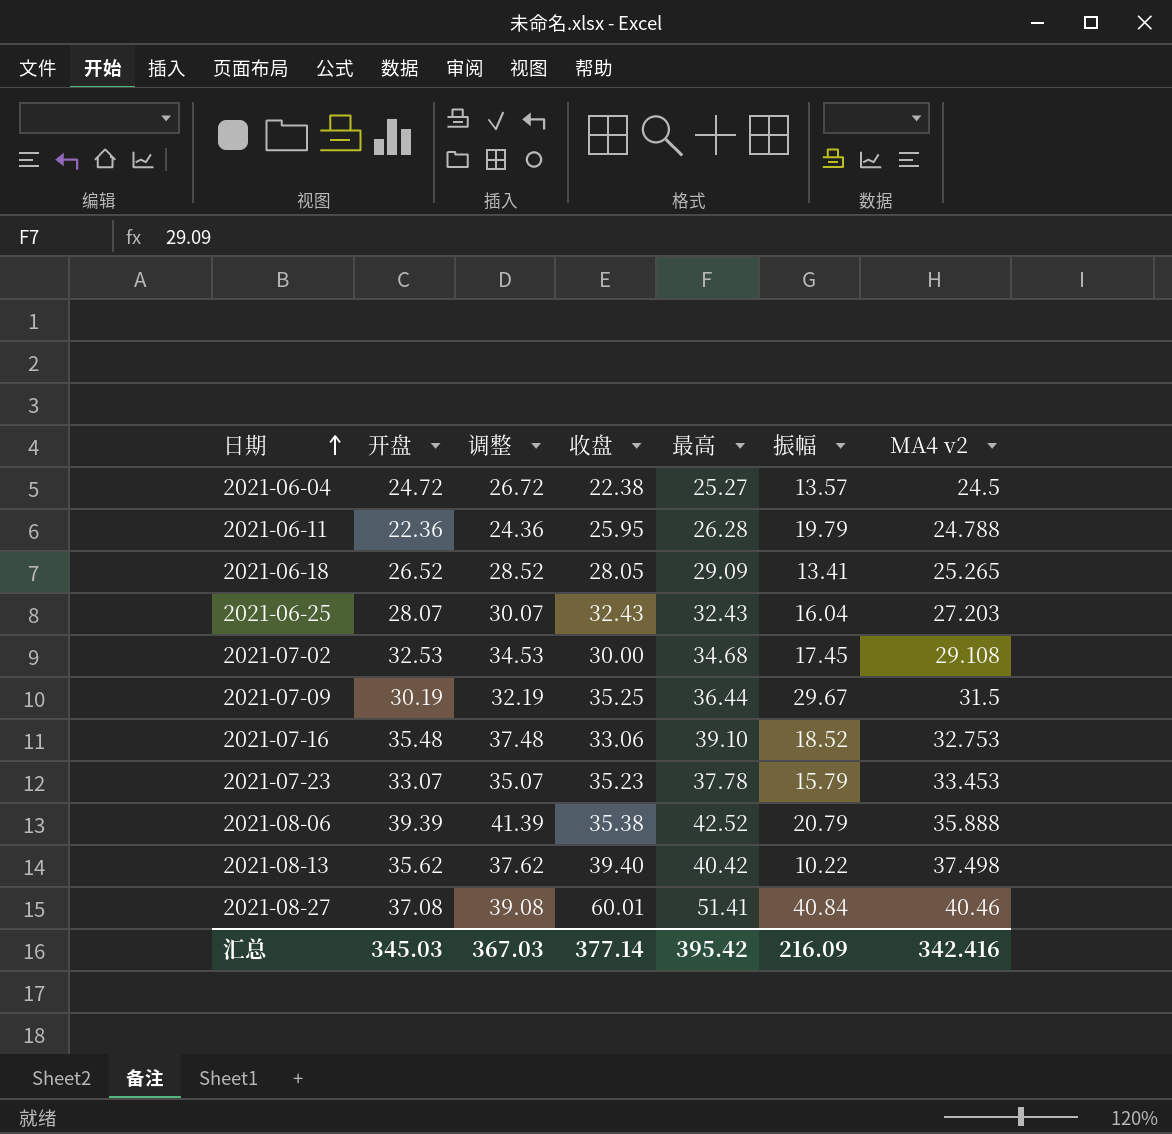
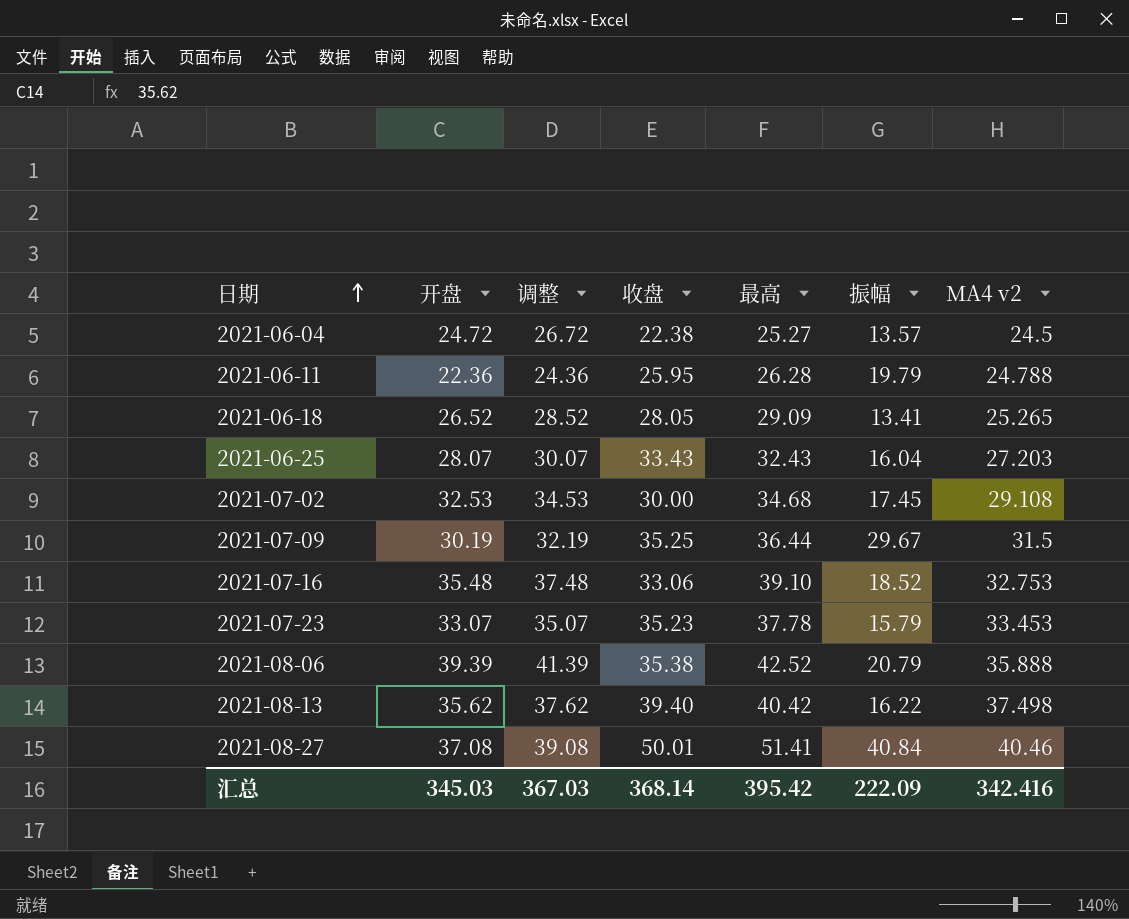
2021-06-25 | 收盘: 32.43 -> 33.43
2021-08-13 | 振幅: 10.22 -> 16.22
2021-08-27 | 收盘: 60.01 -> 50.01
汇总 | 收盘: 377.14 -> 368.14
汇总 | 振幅: 216.09 -> 222.09

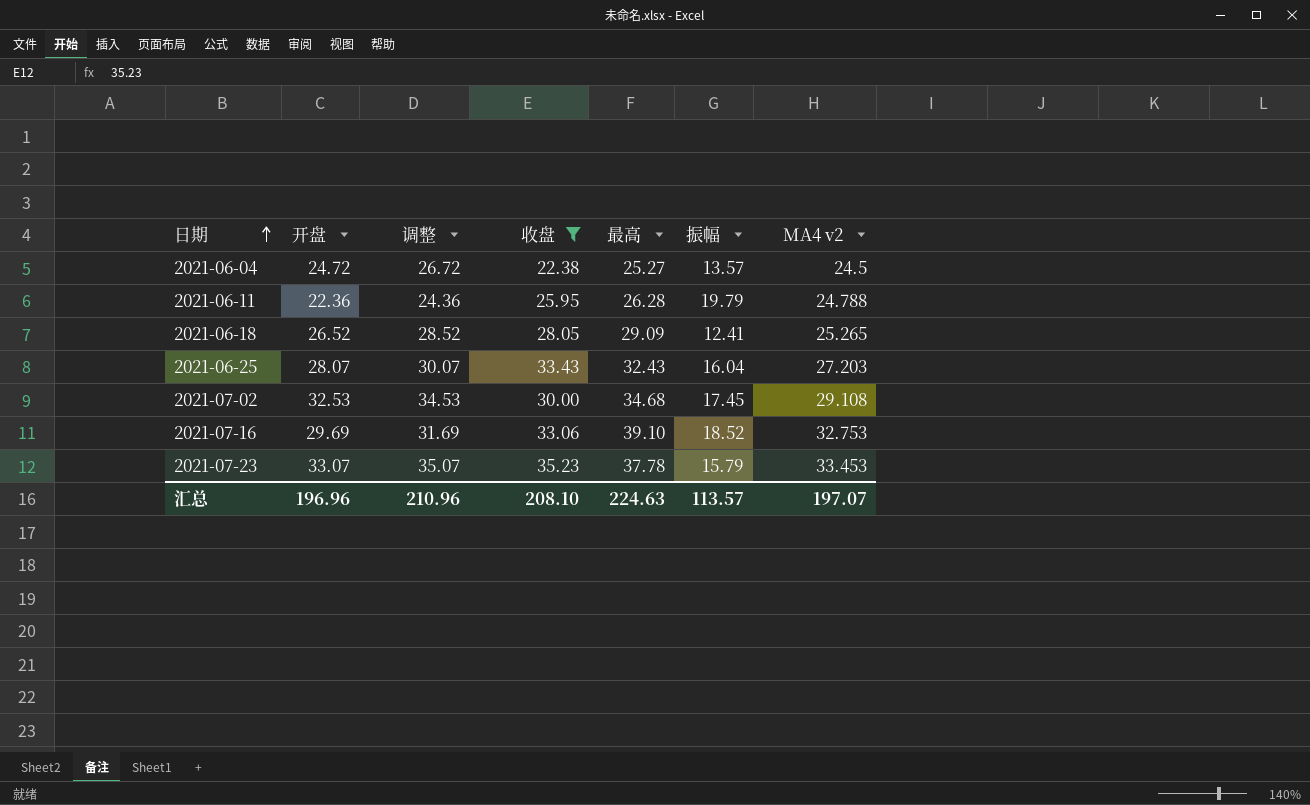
filter: none -> 收盘 <= 35.23
2021-06-18 | 振幅: 13.41 -> 12.41
2021-07-16 | 开盘: 35.48 -> 29.69
2021-07-16 | 调整: 37.48 -> 31.69
汇总 | 开盘: 345.03 -> 196.96
汇总 | 调整: 367.03 -> 210.96
汇总 | 收盘: 368.14 -> 208.10
汇总 | 最高: 395.42 -> 224.63
汇总 | 振幅: 222.09 -> 113.57
汇总 | MA4 v2: 342.416 -> 197.07

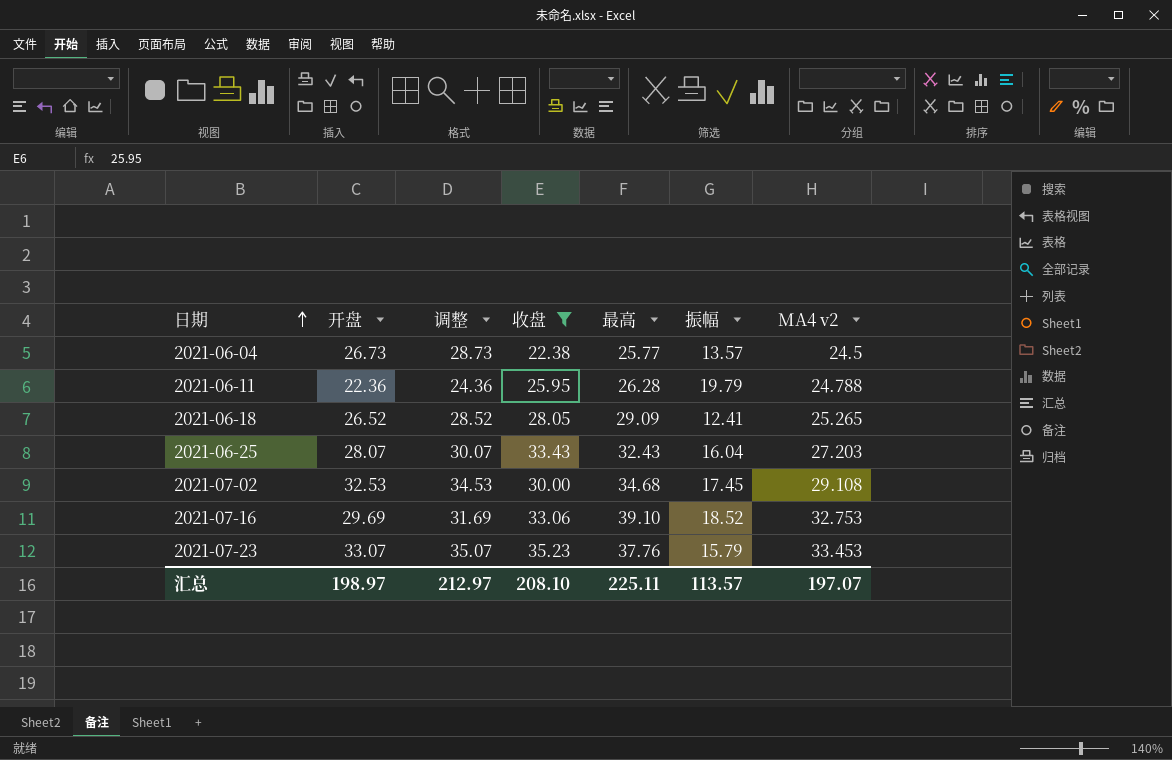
2021-06-04 | 开盘: 24.72 -> 26.73
2021-06-04 | 调整: 26.72 -> 28.73
2021-06-04 | 最高: 25.27 -> 25.77
2021-07-23 | 最高: 37.78 -> 37.76
汇总 | 开盘: 196.96 -> 198.97
汇总 | 调整: 210.96 -> 212.97
汇总 | 最高: 224.63 -> 225.11

